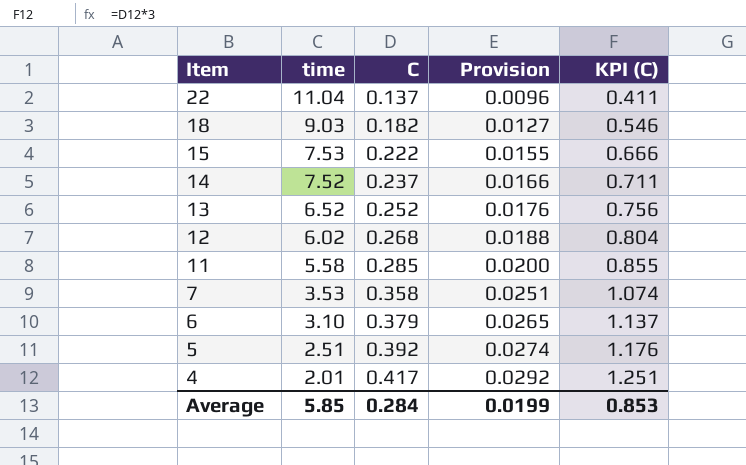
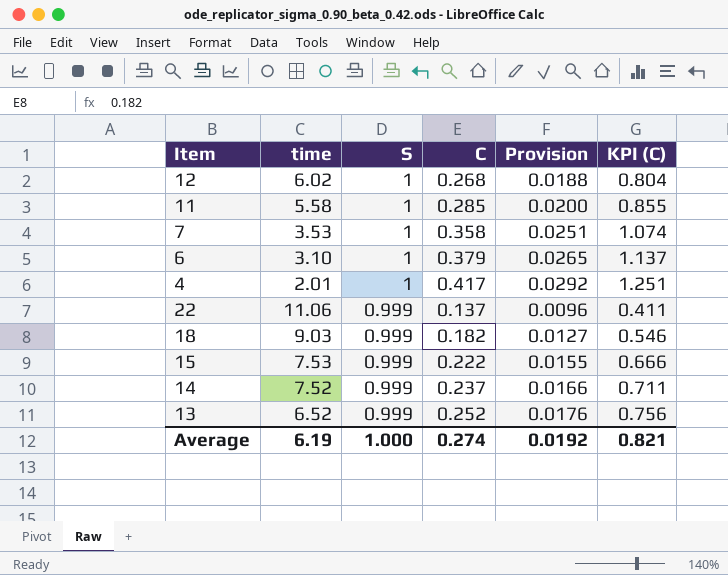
row order: Item descending -> S descending
column S | position: none -> 3
row 5: 2.51 | 0.392 | 0.0274 | 1.176 -> none
22 | time: 11.04 -> 11.06
Average | time: 5.85 -> 6.19
Average | C: 0.284 -> 0.274
Average | Provision: 0.0199 -> 0.0192
Average | KPI (C): 0.853 -> 0.821

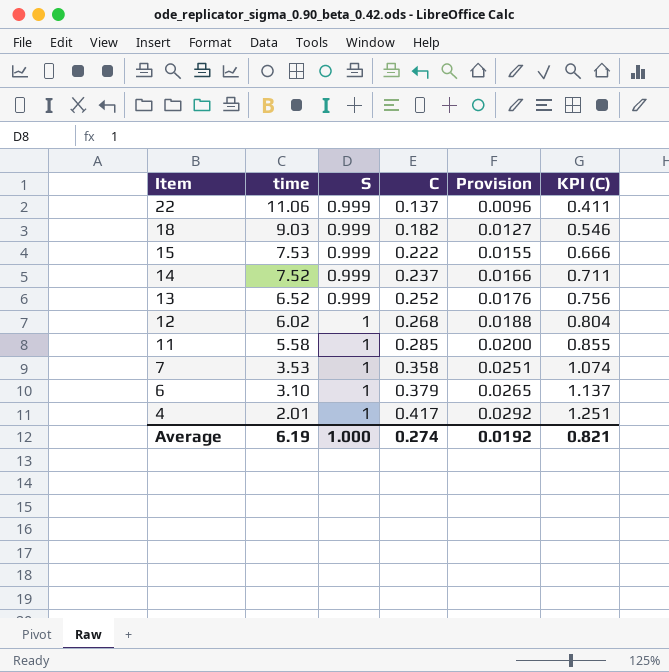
row order: S descending -> Item descending

